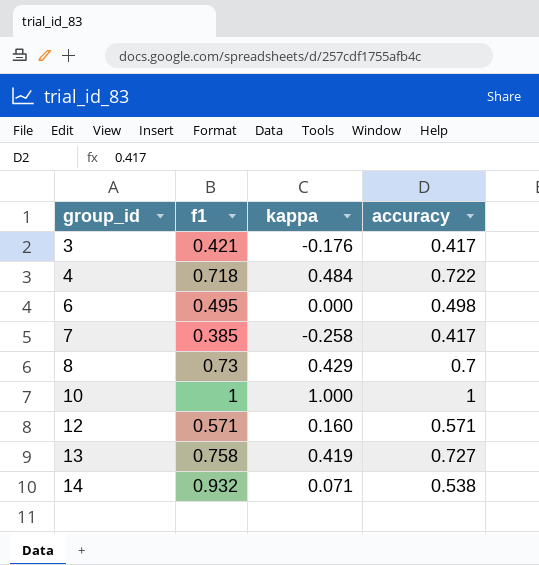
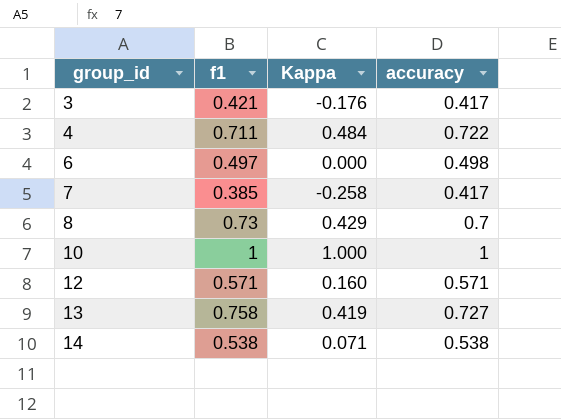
column name: kappa -> Kappa
4 | f1: 0.718 -> 0.711
6 | f1: 0.495 -> 0.497
14 | f1: 0.932 -> 0.538

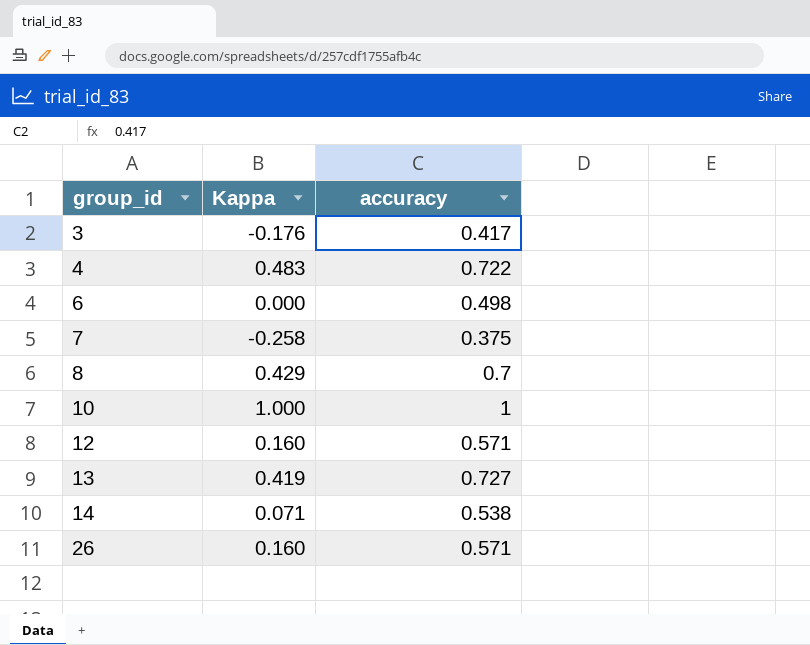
column f1 | position: 2 -> none
4 | Kappa: 0.484 -> 0.483
7 | accuracy: 0.417 -> 0.375
row 26: none -> 0.160 | 0.571

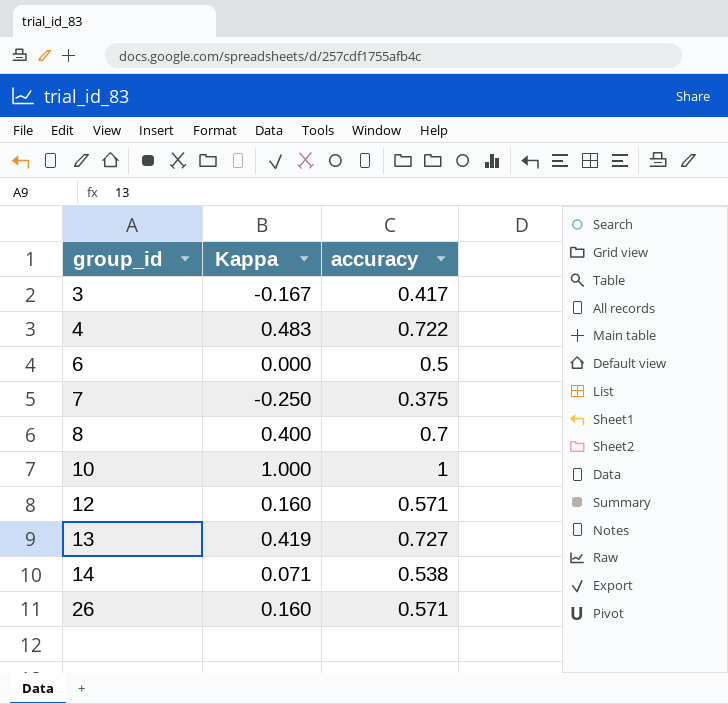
3 | Kappa: -0.176 -> -0.167
6 | accuracy: 0.498 -> 0.5
7 | Kappa: -0.258 -> -0.250
8 | Kappa: 0.429 -> 0.400

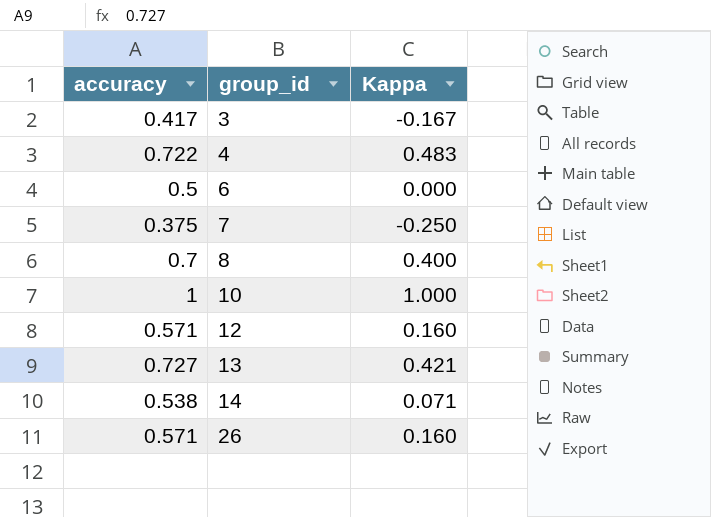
column accuracy | position: 3 -> 1
13 | Kappa: 0.419 -> 0.421

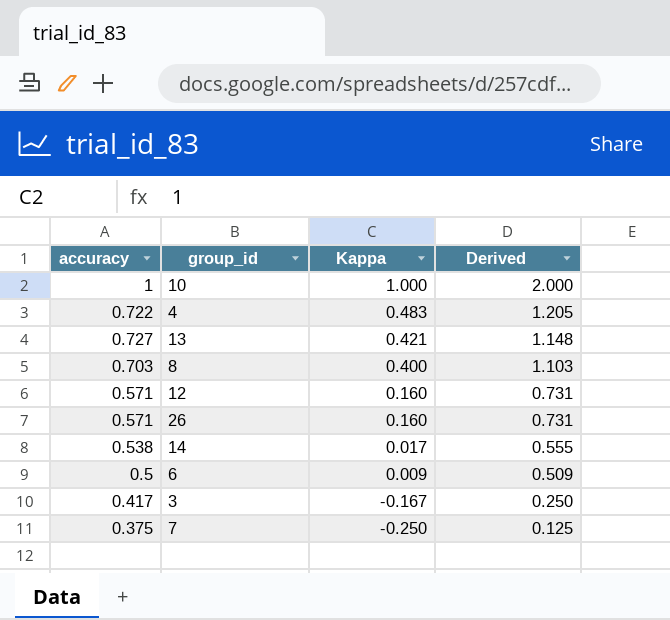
row order: group_id ascending -> Kappa descending
column Derived | formula: none -> [accuracy] + [Kappa]
8 | accuracy: 0.7 -> 0.703
14 | Kappa: 0.071 -> 0.017
6 | Kappa: 0.000 -> 0.009

